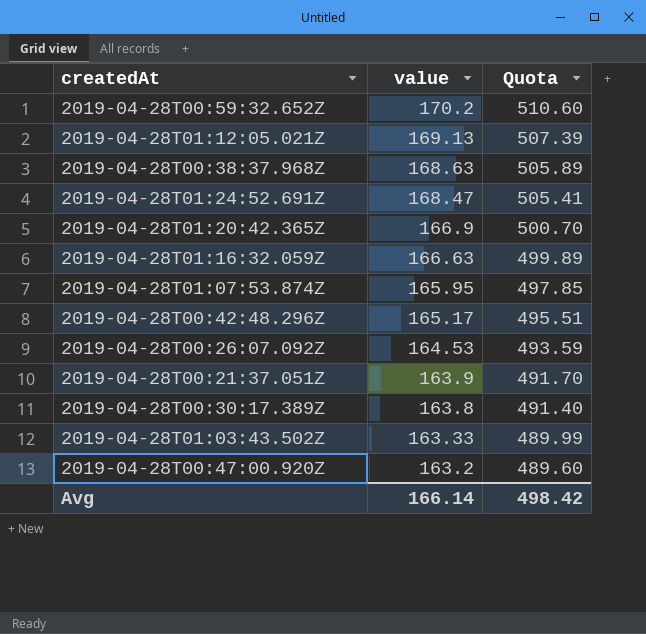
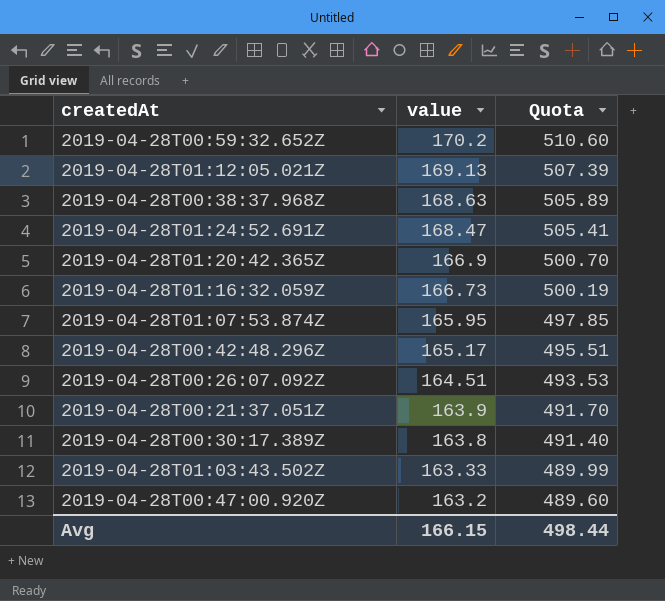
2019-04-28T01:16:32.059Z | value: 166.63 -> 166.73
2019-04-28T01:16:32.059Z | Quota: 499.89 -> 500.19
2019-04-28T00:26:07.092Z | value: 164.53 -> 164.51
2019-04-28T00:26:07.092Z | Quota: 493.59 -> 493.53
Avg | value: 166.14 -> 166.15
Avg | Quota: 498.42 -> 498.44

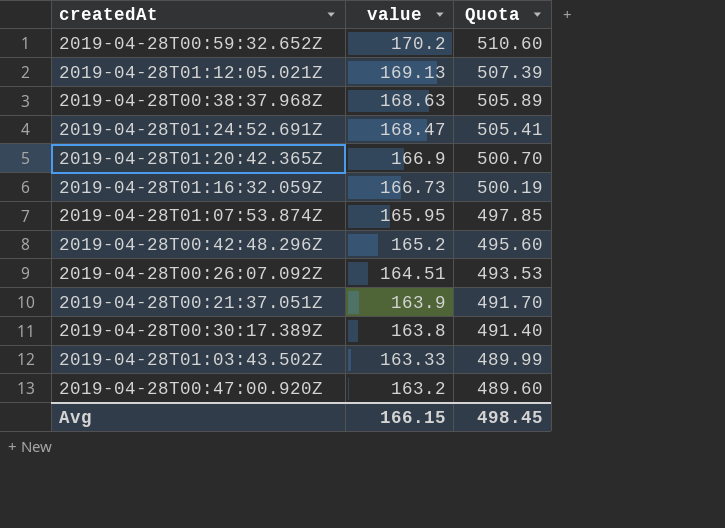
2019-04-28T00:42:48.296Z | value: 165.17 -> 165.2
2019-04-28T00:42:48.296Z | Quota: 495.51 -> 495.60
Avg | Quota: 498.44 -> 498.45

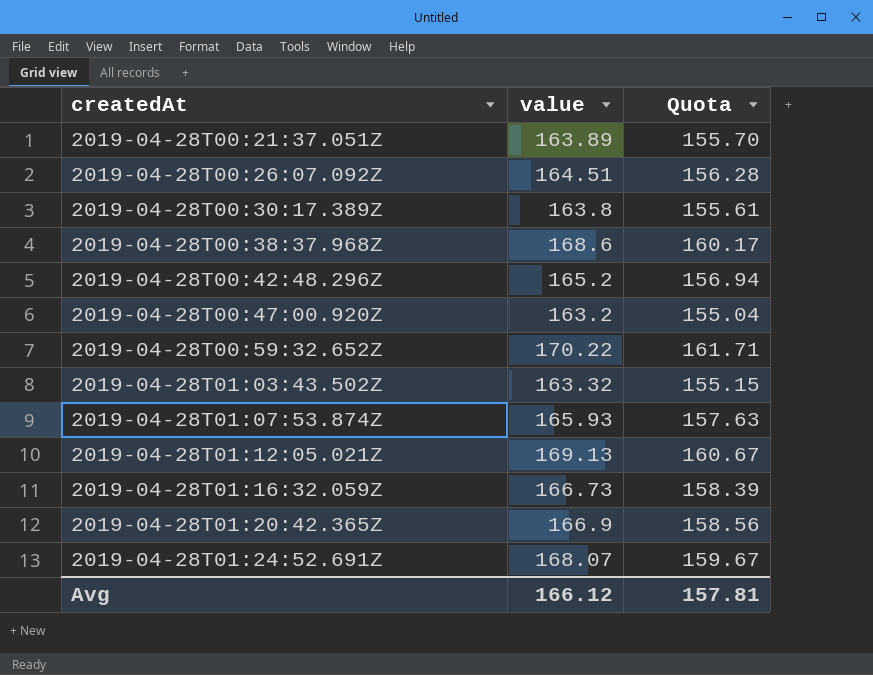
row order: value descending -> createdAt ascending
column Quota | formula: [value] * 3 -> [value] * 0.95
2019-04-28T00:21:37.051Z | value: 163.9 -> 163.89
2019-04-28T00:38:37.968Z | value: 168.63 -> 168.6
2019-04-28T00:59:32.652Z | value: 170.2 -> 170.22
2019-04-28T01:03:43.502Z | value: 163.33 -> 163.32
2019-04-28T01:07:53.874Z | value: 165.95 -> 165.93
2019-04-28T01:24:52.691Z | value: 168.47 -> 168.07
Avg | value: 166.15 -> 166.12
Avg | Quota: 498.45 -> 157.81

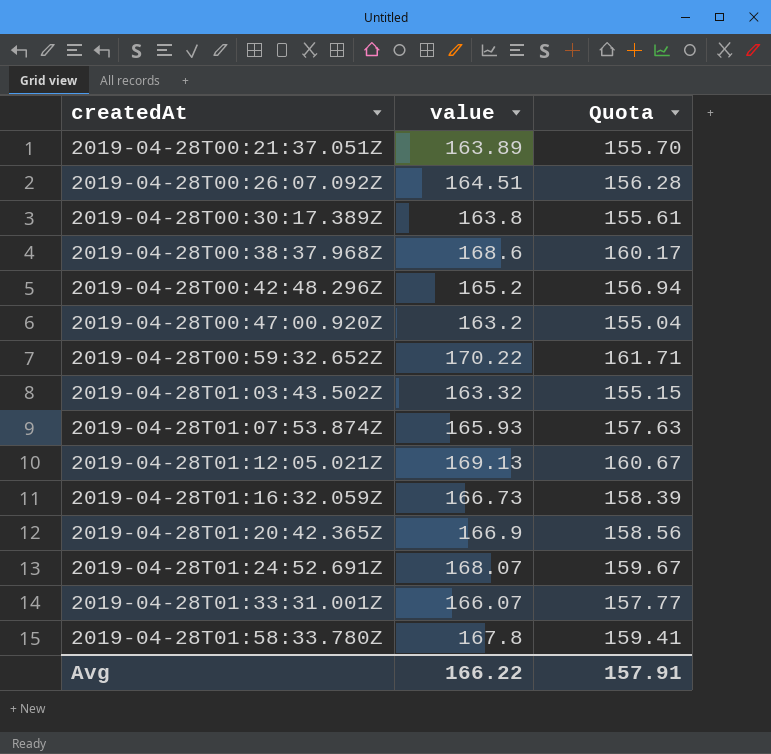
row 2019-04-28T01:33:31.001Z: none -> 166.07 | 157.77
row 2019-04-28T01:58:33.780Z: none -> 167.8 | 159.41
Avg | value: 166.12 -> 166.22
Avg | Quota: 157.81 -> 157.91

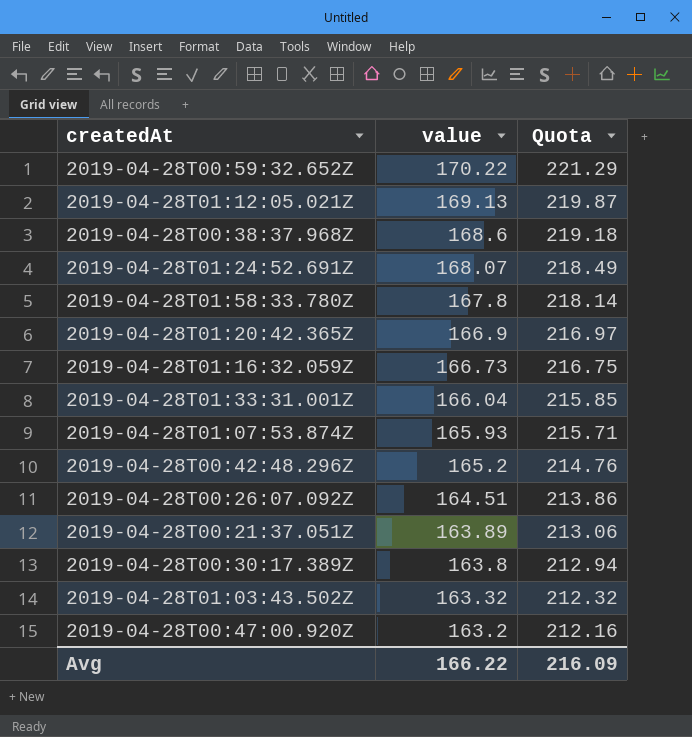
row order: createdAt ascending -> value descending
column Quota | formula: [value] * 0.95 -> [value] * 1.3
2019-04-28T01:33:31.001Z | value: 166.07 -> 166.04
Avg | Quota: 157.91 -> 216.09

